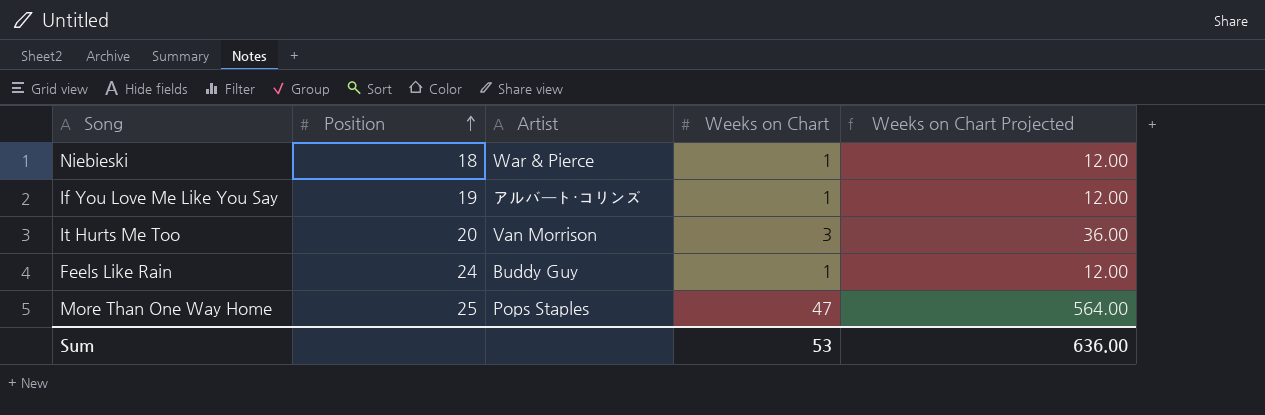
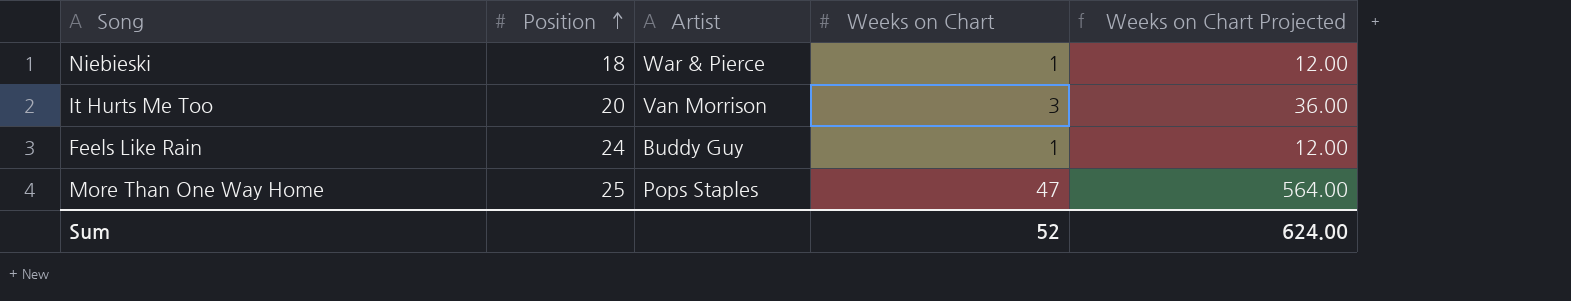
row If You Love Me Like You Say: 19 | アルバート・コリンズ | 1 | 12.00 -> none
Sum | Weeks on Chart: 53 -> 52
Sum | Weeks on Chart Projected: 636.00 -> 624.00

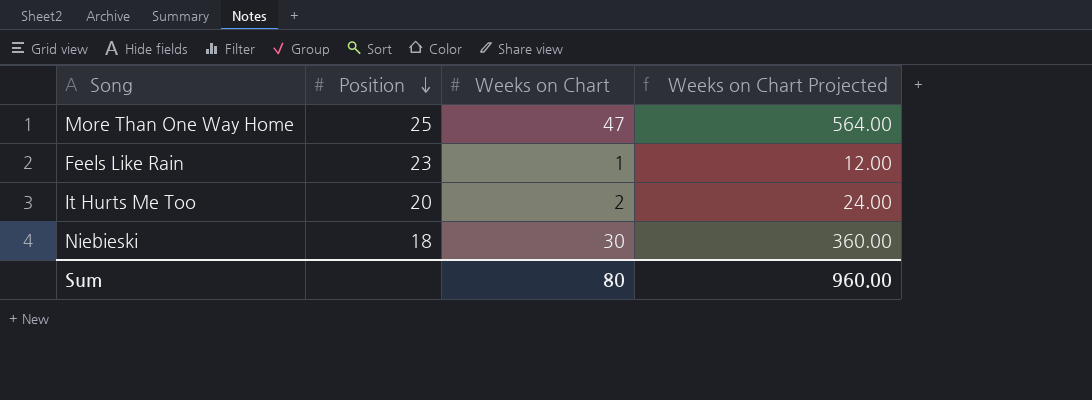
row order: Position ascending -> Position descending
column Artist | position: 3 -> none
Feels Like Rain | Position: 24 -> 23
It Hurts Me Too | Weeks on Chart: 3 -> 2
It Hurts Me Too | Weeks on Chart Projected: 36.00 -> 24.00
Niebieski | Weeks on Chart: 1 -> 30
Niebieski | Weeks on Chart Projected: 12.00 -> 360.00
Sum | Weeks on Chart: 52 -> 80
Sum | Weeks on Chart Projected: 624.00 -> 960.00

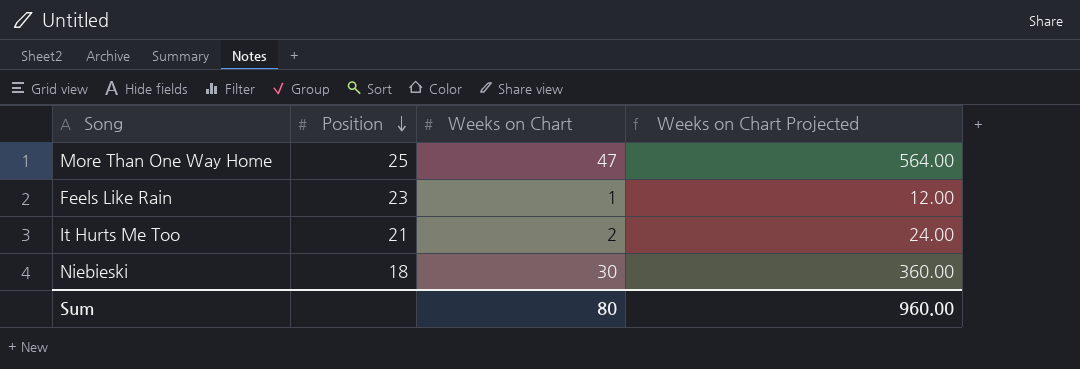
It Hurts Me Too | Position: 20 -> 21

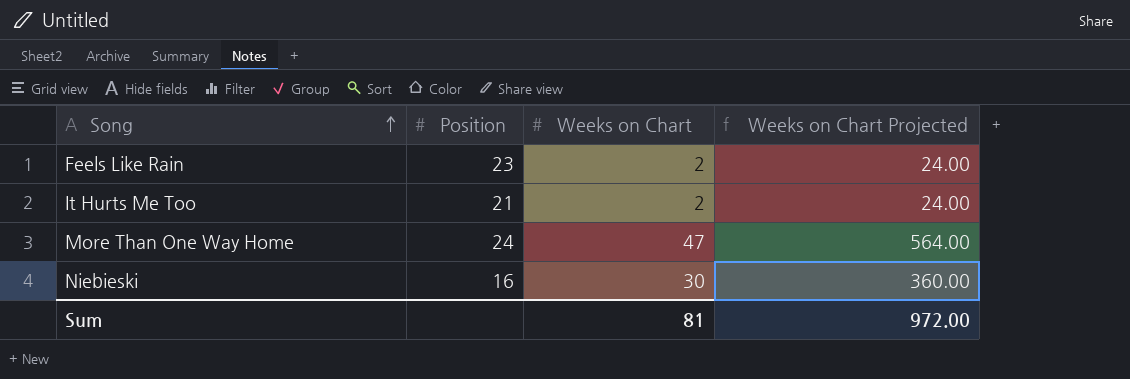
row order: Position descending -> Song ascending
Feels Like Rain | Weeks on Chart: 1 -> 2
Feels Like Rain | Weeks on Chart Projected: 12.00 -> 24.00
More Than One Way Home | Position: 25 -> 24
Niebieski | Position: 18 -> 16
Sum | Weeks on Chart: 80 -> 81
Sum | Weeks on Chart Projected: 960.00 -> 972.00

